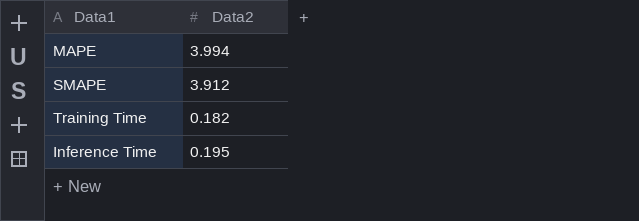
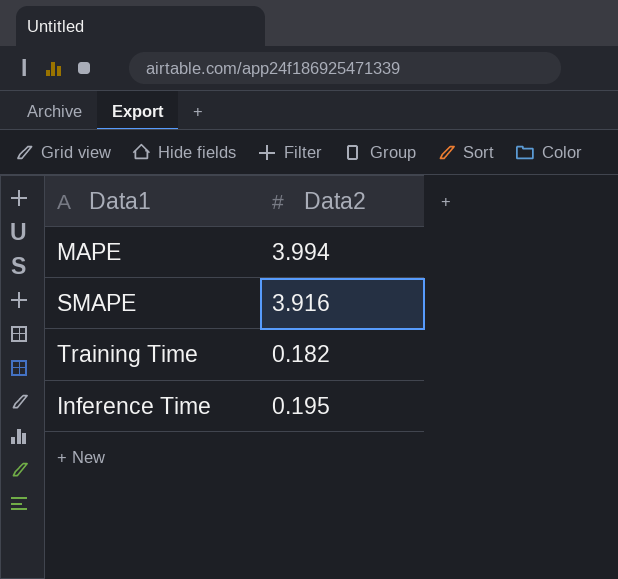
SMAPE | Data2: 3.912 -> 3.916

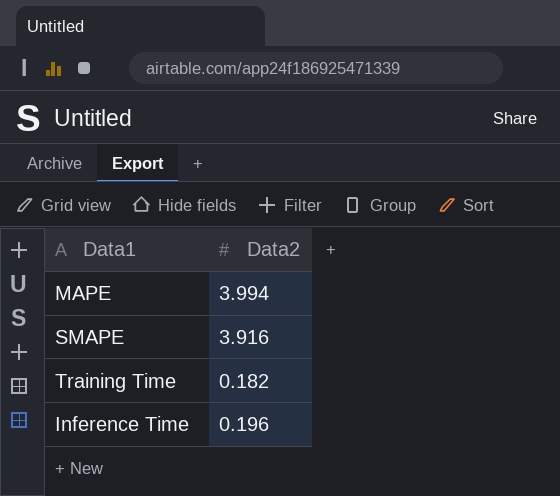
Inference Time | Data2: 0.195 -> 0.196

